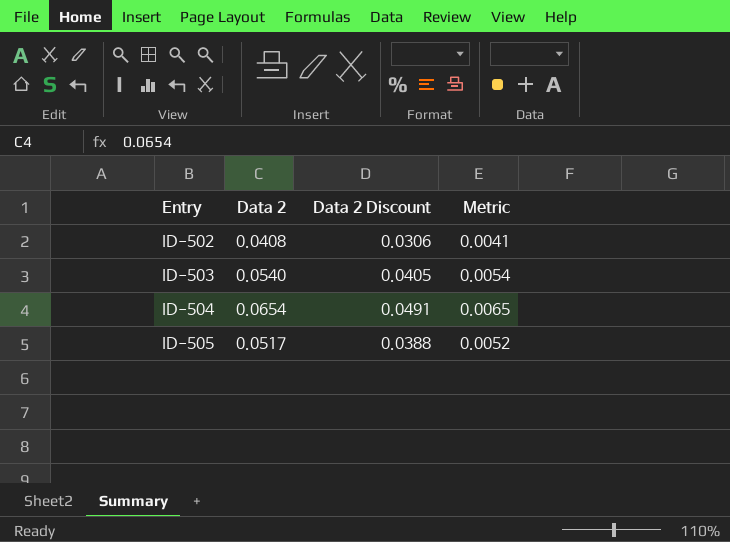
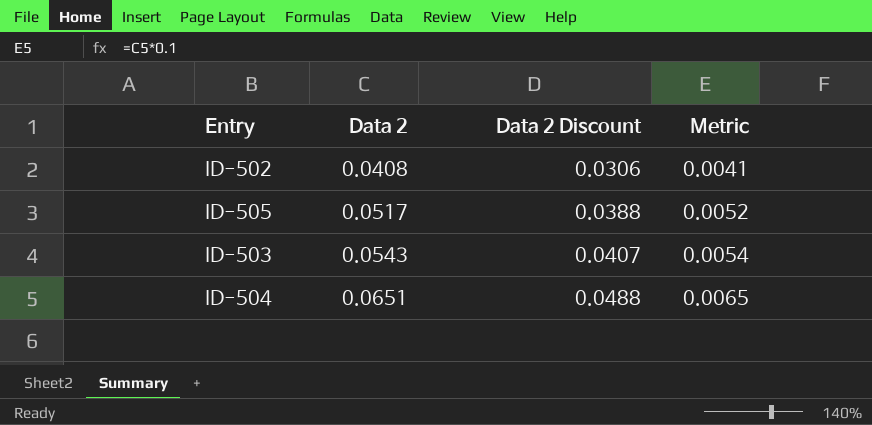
row order: Entry ascending -> Data 2 ascending
ID-503 | Data 2: 0.0540 -> 0.0543
ID-503 | Data 2 Discount: 0.0405 -> 0.0407
ID-504 | Data 2: 0.0654 -> 0.0651
ID-504 | Data 2 Discount: 0.0491 -> 0.0488

